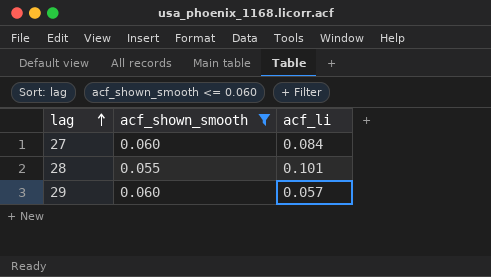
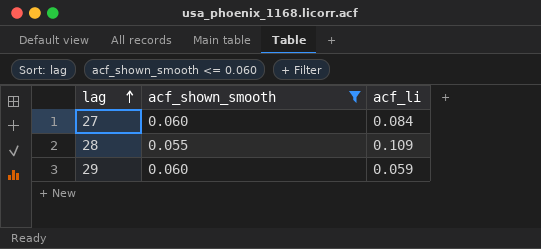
28 | acf_li: 0.101 -> 0.109
29 | acf_li: 0.057 -> 0.059

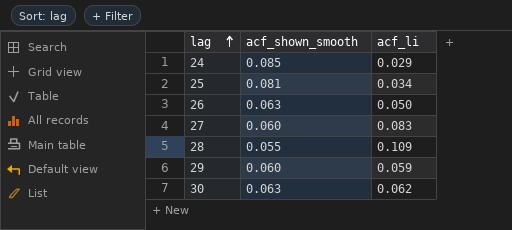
filter: acf_shown_smooth <= 0.060 -> none
27 | acf_li: 0.084 -> 0.083

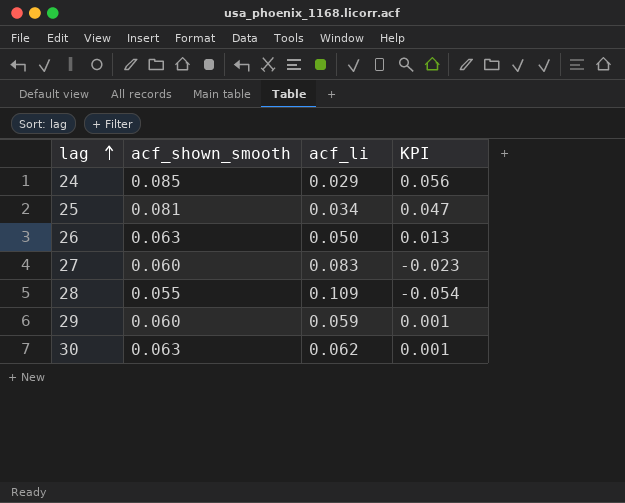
column KPI | formula: none -> [acf_shown_smooth] - [acf_li]

